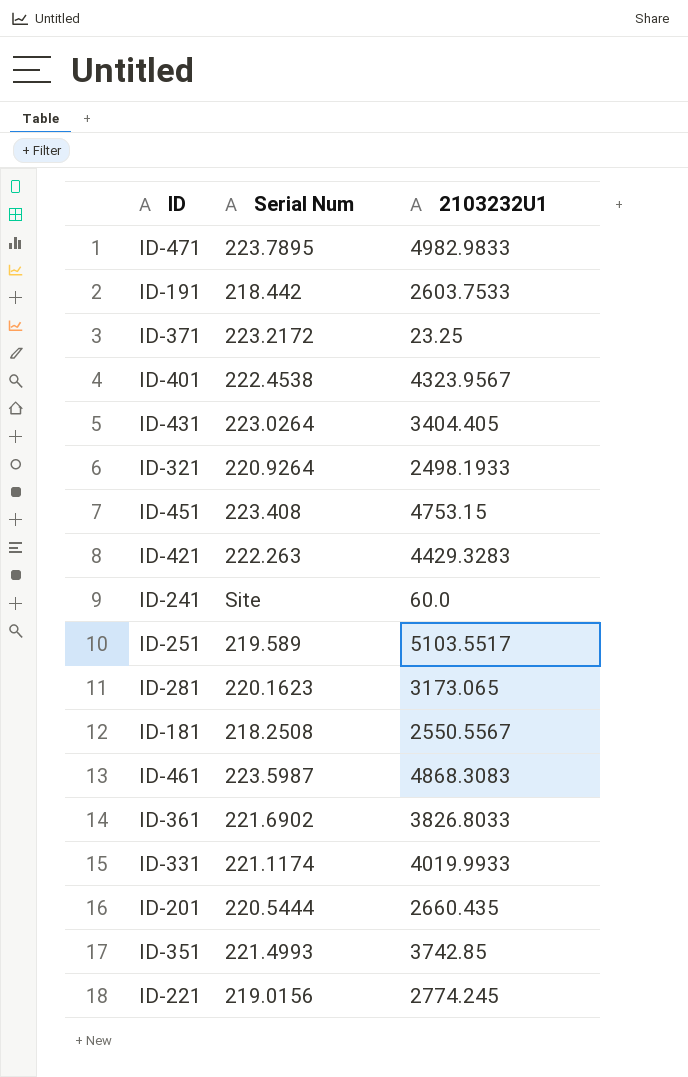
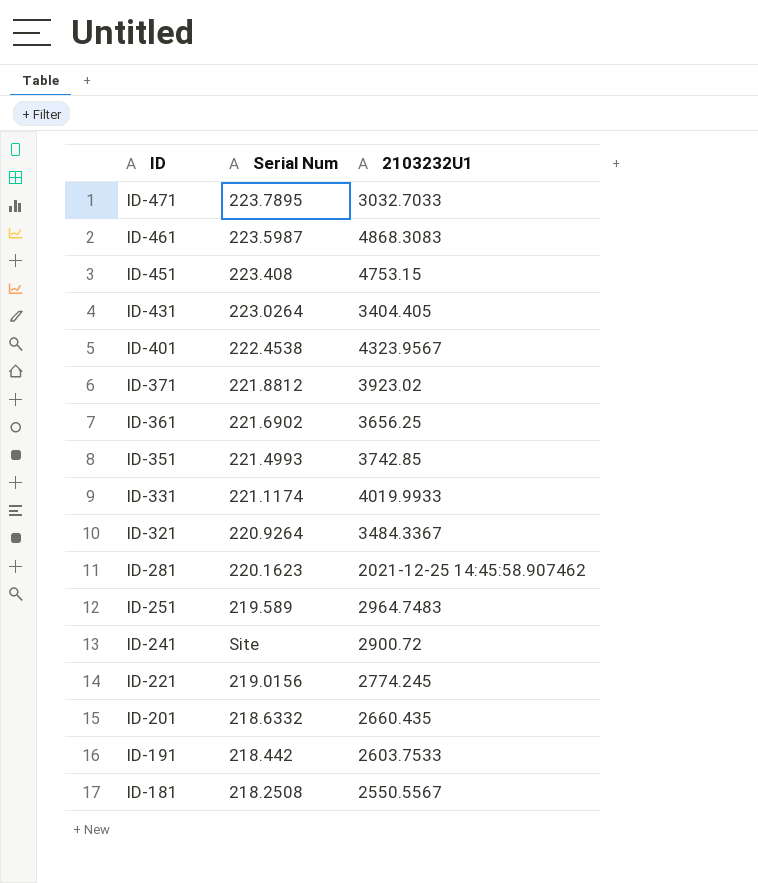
row order: none -> ID descending
row ID-421: 222.263 | 4429.3283 -> none
ID-471 | 2103232U1: 4982.9833 -> 3032.7033
ID-371 | Serial Num: 223.2172 -> 221.8812
ID-371 | 2103232U1: 23.25 -> 3923.02
ID-361 | 2103232U1: 3826.8033 -> 3656.25
ID-321 | 2103232U1: 2498.1933 -> 3484.3367
ID-281 | 2103232U1: 3173.065 -> 2021-12-25 14:45:58.907462
ID-251 | 2103232U1: 5103.5517 -> 2964.7483
ID-241 | 2103232U1: 60.0 -> 2900.72
ID-201 | Serial Num: 220.5444 -> 218.6332

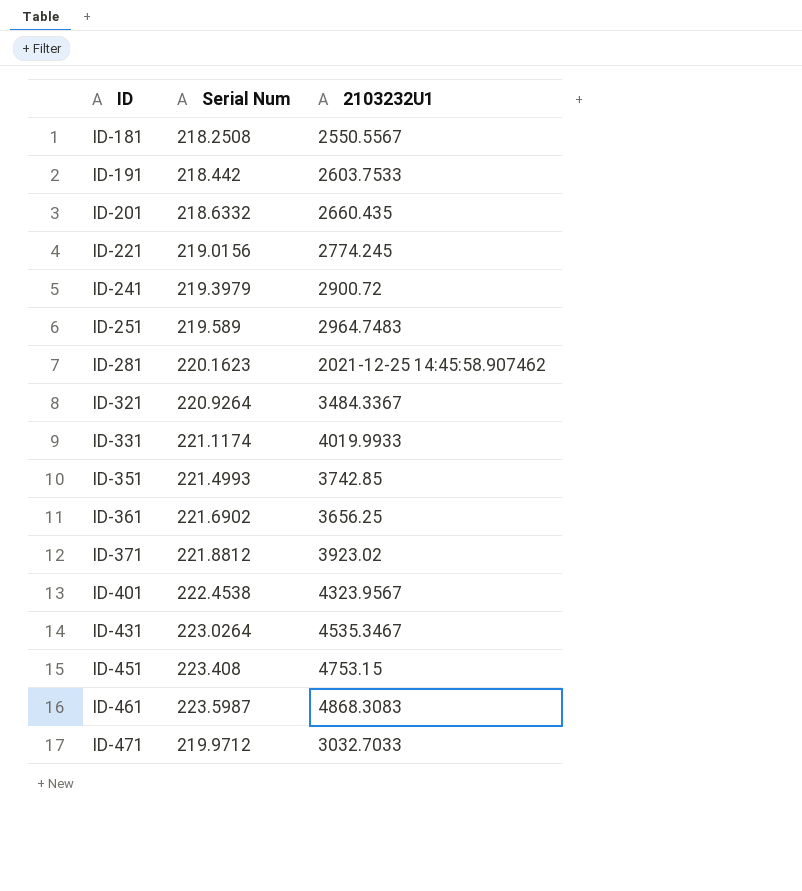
row order: ID descending -> ID ascending
ID-241 | Serial Num: Site -> 219.3979
ID-431 | 2103232U1: 3404.405 -> 4535.3467
ID-471 | Serial Num: 223.7895 -> 219.9712

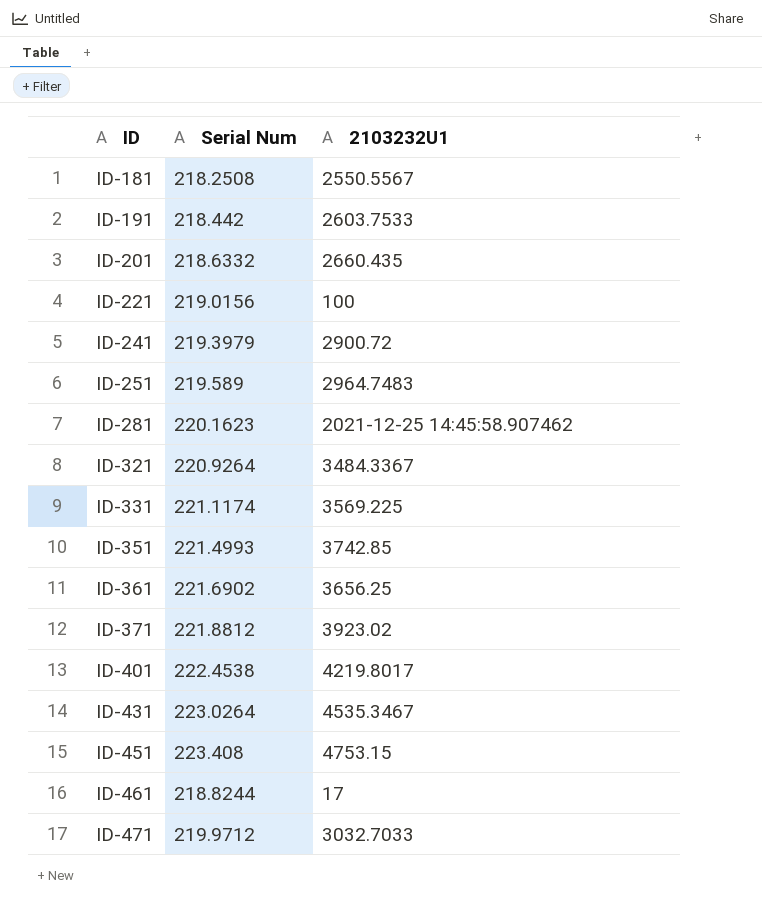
ID-221 | 2103232U1: 2774.245 -> 100
ID-331 | 2103232U1: 4019.9933 -> 3569.225
ID-401 | 2103232U1: 4323.9567 -> 4219.8017
ID-461 | Serial Num: 223.5987 -> 218.8244
ID-461 | 2103232U1: 4868.3083 -> 17

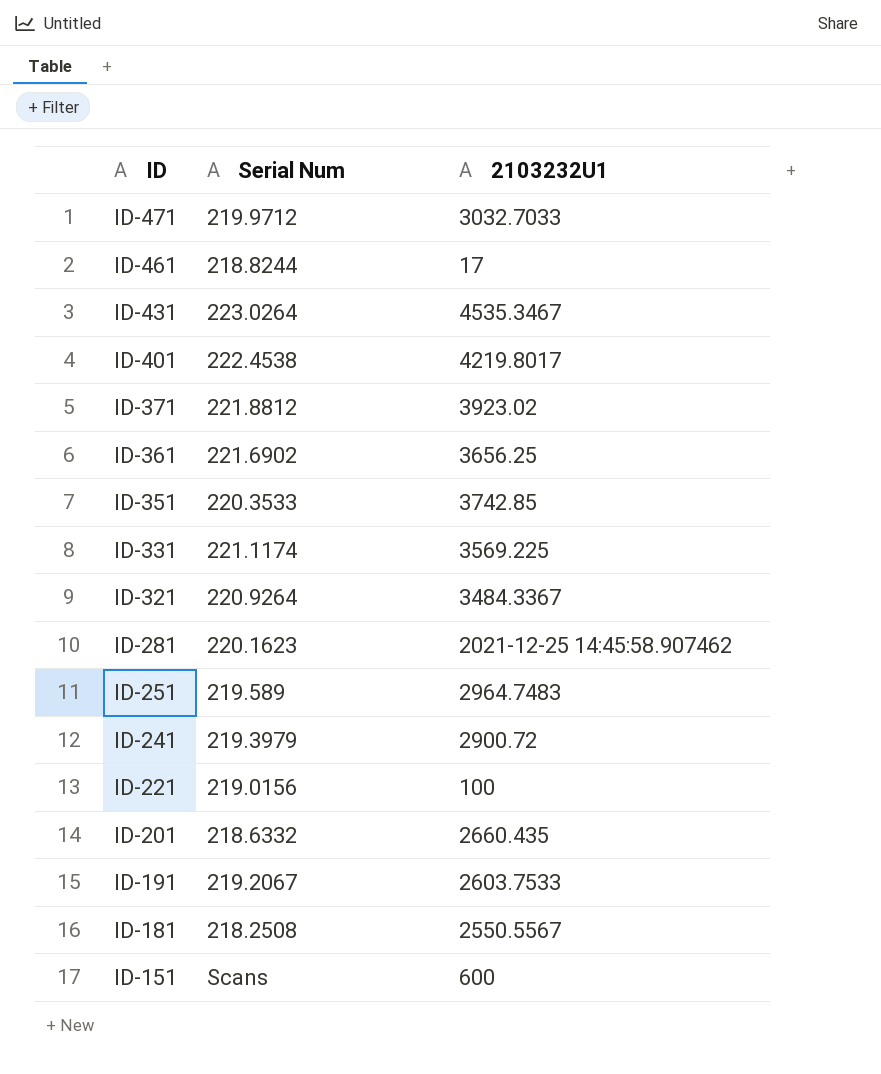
row order: ID ascending -> ID descending
row ID-451: 223.408 | 4753.15 -> none
ID-351 | Serial Num: 221.4993 -> 220.3533
ID-191 | Serial Num: 218.442 -> 219.2067
row ID-151: none -> Scans | 600

